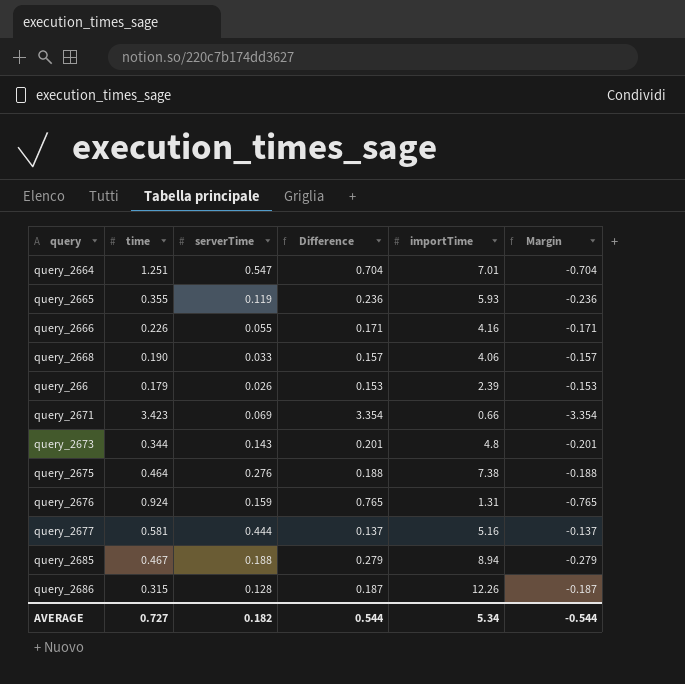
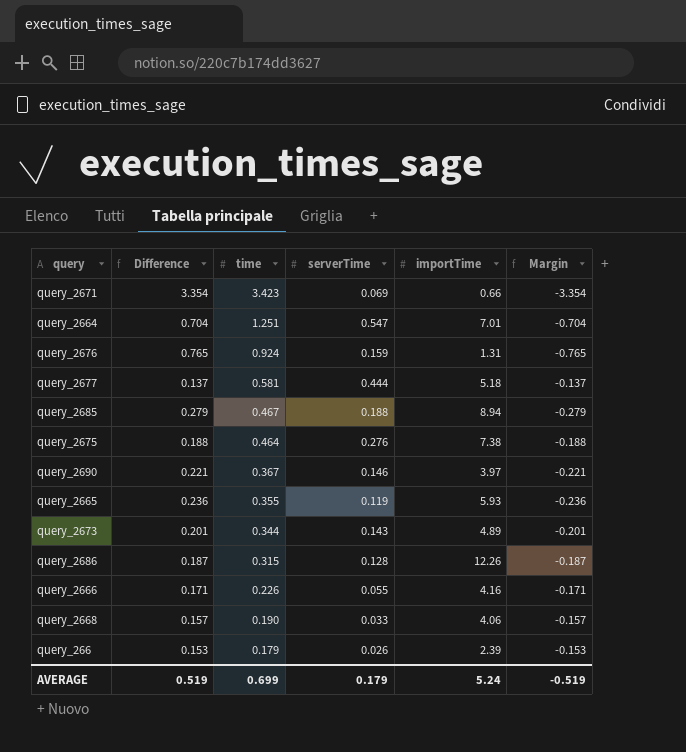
row order: none -> time descending
column Difference | position: 4 -> 2
query_2677 | importTime: 5.16 -> 5.18
row query_2690: none -> 0.221 | 0.367 | 0.146 | 3.97 | -0.221
query_2673 | importTime: 4.8 -> 4.89
AVERAGE | Difference: 0.544 -> 0.519
AVERAGE | time: 0.727 -> 0.699
AVERAGE | serverTime: 0.182 -> 0.179
AVERAGE | importTime: 5.34 -> 5.24
AVERAGE | Margin: -0.544 -> -0.519

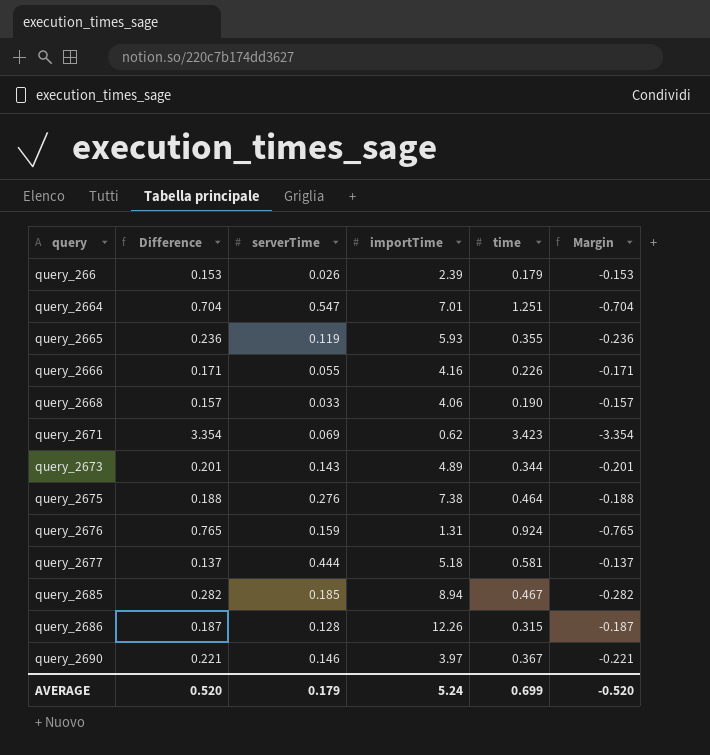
row order: time descending -> query ascending
column time | position: 3 -> 5
query_2671 | importTime: 0.66 -> 0.62
query_2685 | Difference: 0.279 -> 0.282
query_2685 | serverTime: 0.188 -> 0.185
query_2685 | Margin: -0.279 -> -0.282
AVERAGE | Difference: 0.519 -> 0.520
AVERAGE | Margin: -0.519 -> -0.520

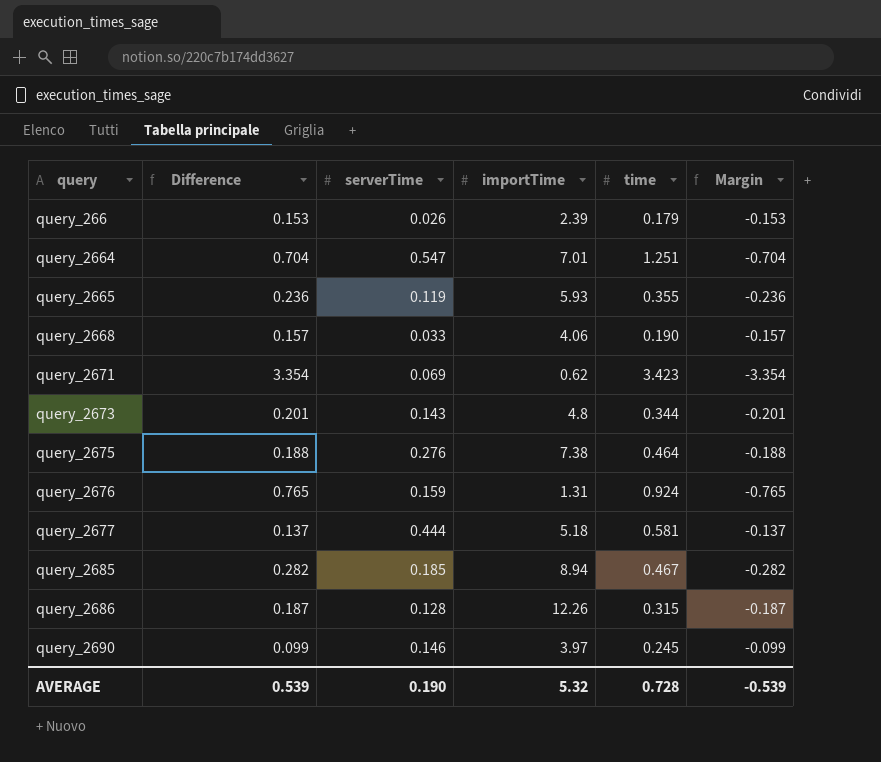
row query_2666: 0.171 | 0.055 | 4.16 | 0.226 | -0.171 -> none
query_2673 | importTime: 4.89 -> 4.8
query_2690 | Difference: 0.221 -> 0.099
query_2690 | time: 0.367 -> 0.245
query_2690 | Margin: -0.221 -> -0.099
AVERAGE | Difference: 0.520 -> 0.539
AVERAGE | serverTime: 0.179 -> 0.190
AVERAGE | importTime: 5.24 -> 5.32
AVERAGE | time: 0.699 -> 0.728
AVERAGE | Margin: -0.520 -> -0.539

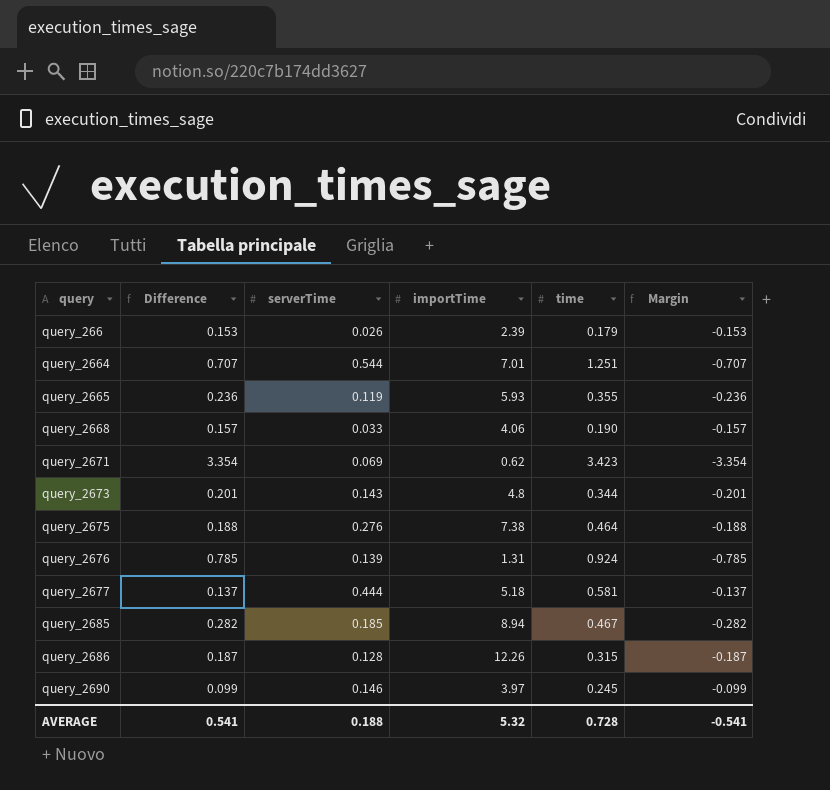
query_2664 | Difference: 0.704 -> 0.707
query_2664 | serverTime: 0.547 -> 0.544
query_2664 | Margin: -0.704 -> -0.707
query_2676 | Difference: 0.765 -> 0.785
query_2676 | serverTime: 0.159 -> 0.139
query_2676 | Margin: -0.765 -> -0.785
AVERAGE | Difference: 0.539 -> 0.541
AVERAGE | serverTime: 0.190 -> 0.188
AVERAGE | Margin: -0.539 -> -0.541

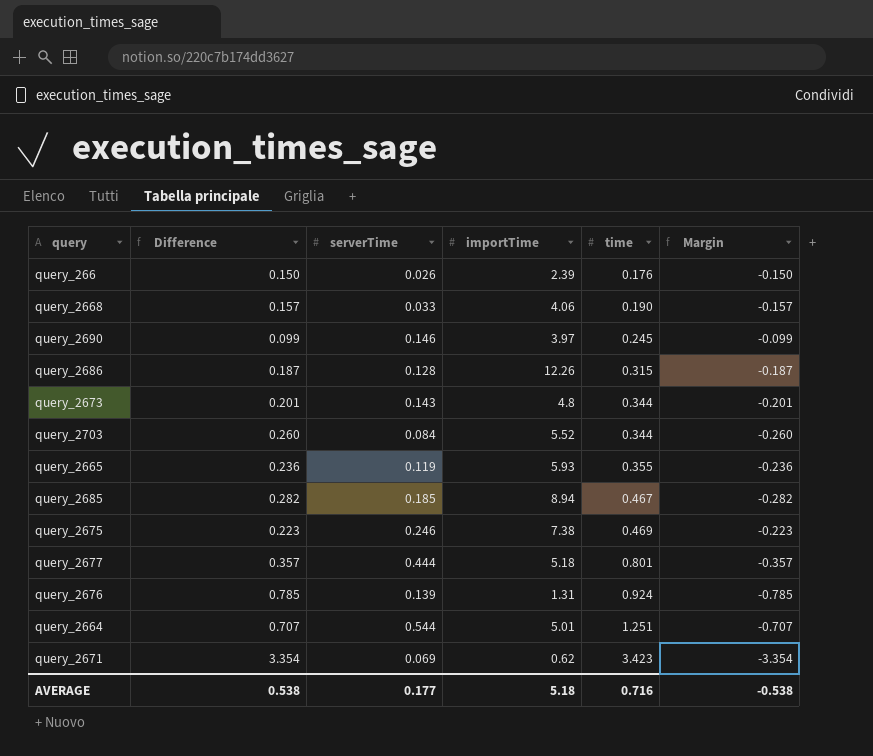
row order: query ascending -> time ascending
query_266 | Difference: 0.153 -> 0.150
query_266 | time: 0.179 -> 0.176
query_266 | Margin: -0.153 -> -0.150
row query_2703: none -> 0.260 | 0.084 | 5.52 | 0.344 | -0.260
query_2675 | Difference: 0.188 -> 0.223
query_2675 | serverTime: 0.276 -> 0.246
query_2675 | time: 0.464 -> 0.469
query_2675 | Margin: -0.188 -> -0.223
query_2677 | Difference: 0.137 -> 0.357
query_2677 | time: 0.581 -> 0.801
query_2677 | Margin: -0.137 -> -0.357
query_2664 | importTime: 7.01 -> 5.01
AVERAGE | Difference: 0.541 -> 0.538
AVERAGE | serverTime: 0.188 -> 0.177
AVERAGE | importTime: 5.32 -> 5.18
AVERAGE | time: 0.728 -> 0.716
AVERAGE | Margin: -0.541 -> -0.538

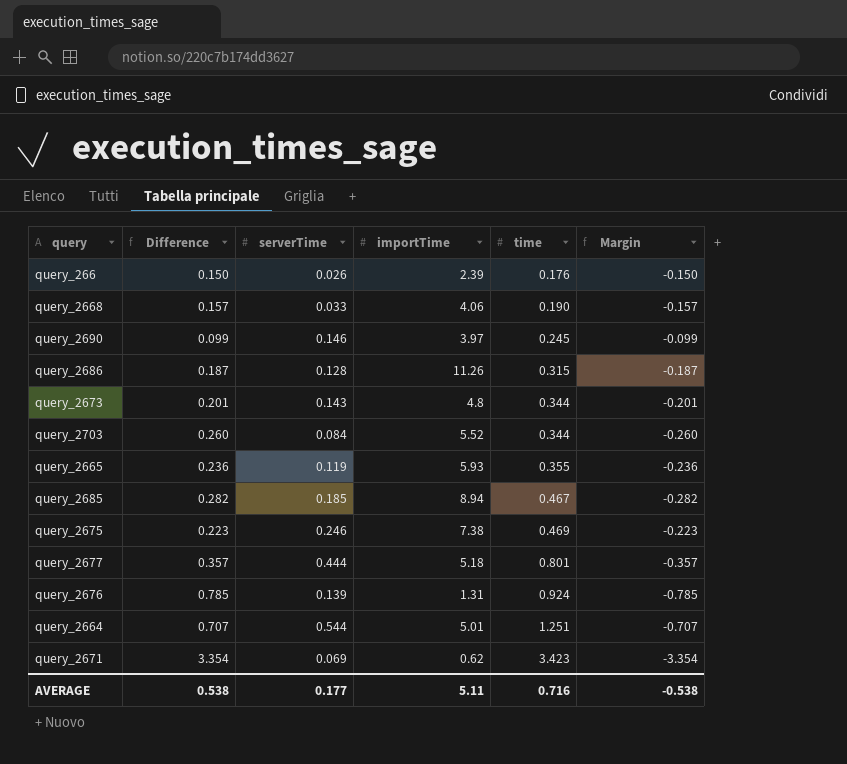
query_2686 | importTime: 12.26 -> 11.26
AVERAGE | importTime: 5.18 -> 5.11

